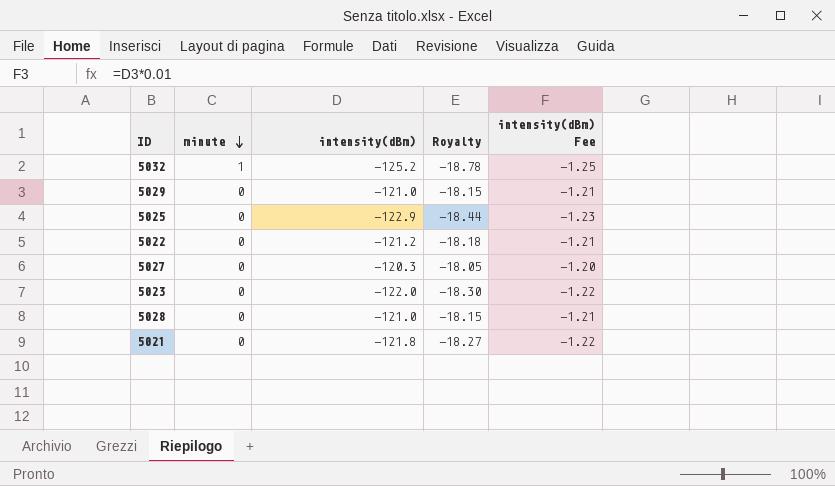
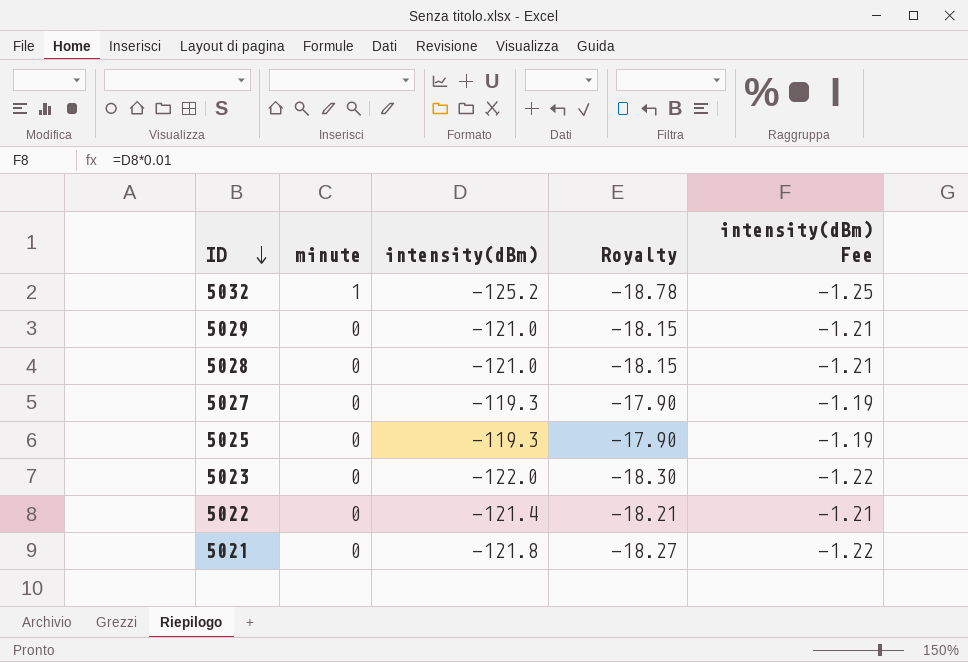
row order: minute descending -> ID descending
5027 | intensity(dBm): -120.3 -> -119.3
5027 | Royalty: -18.05 -> -17.90
5027 | intensity(dBm) Fee: -1.20 -> -1.19
5025 | intensity(dBm): -122.9 -> -119.3
5025 | Royalty: -18.44 -> -17.90
5025 | intensity(dBm) Fee: -1.23 -> -1.19
5022 | intensity(dBm): -121.2 -> -121.4
5022 | Royalty: -18.18 -> -18.21

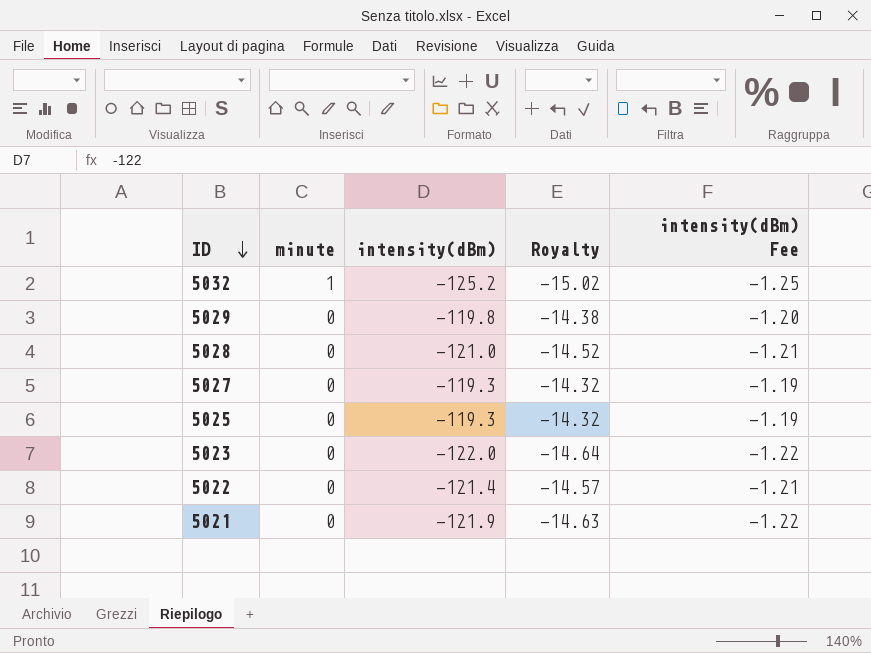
column Royalty | formula: [intensity(dBm)] * 0.15 -> [intensity(dBm)] * 0.12
5029 | intensity(dBm): -121.0 -> -119.8
5029 | intensity(dBm) Fee: -1.21 -> -1.20
5021 | intensity(dBm): -121.8 -> -121.9

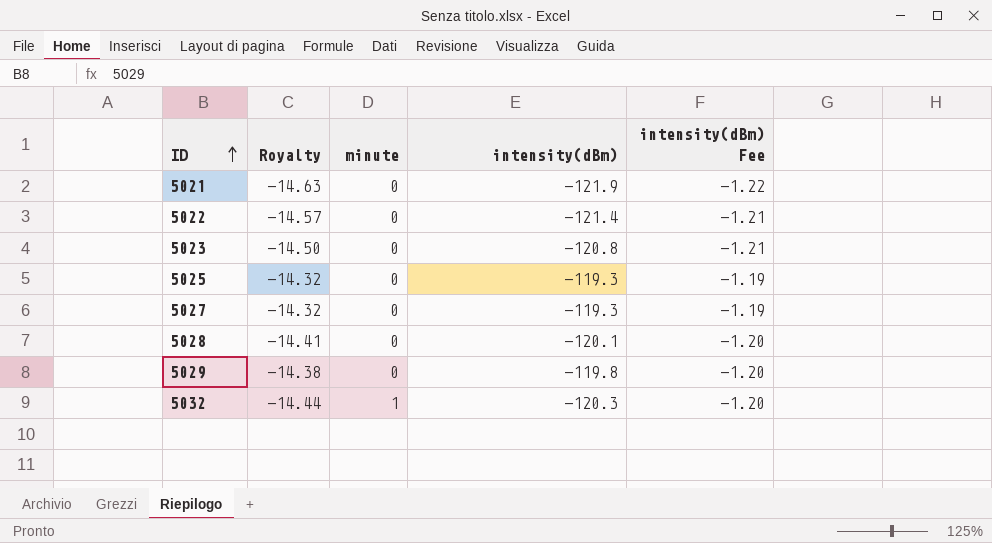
row order: ID descending -> ID ascending
column Royalty | position: 4 -> 2
5023 | Royalty: -14.64 -> -14.50
5023 | intensity(dBm): -122.0 -> -120.8
5023 | intensity(dBm) Fee: -1.22 -> -1.21
5028 | Royalty: -14.52 -> -14.41
5028 | intensity(dBm): -121.0 -> -120.1
5028 | intensity(dBm) Fee: -1.21 -> -1.20
5032 | Royalty: -15.02 -> -14.44
5032 | intensity(dBm): -125.2 -> -120.3
5032 | intensity(dBm) Fee: -1.25 -> -1.20

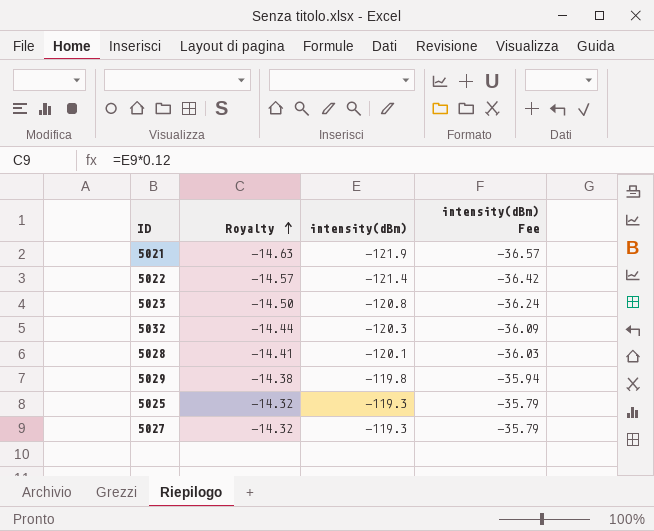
row order: ID ascending -> Royalty ascending
column minute | position: 3 -> none
column intensity(dBm) Fee | formula: [intensity(dBm)] * 0.01 -> [intensity(dBm)] * 0.3

